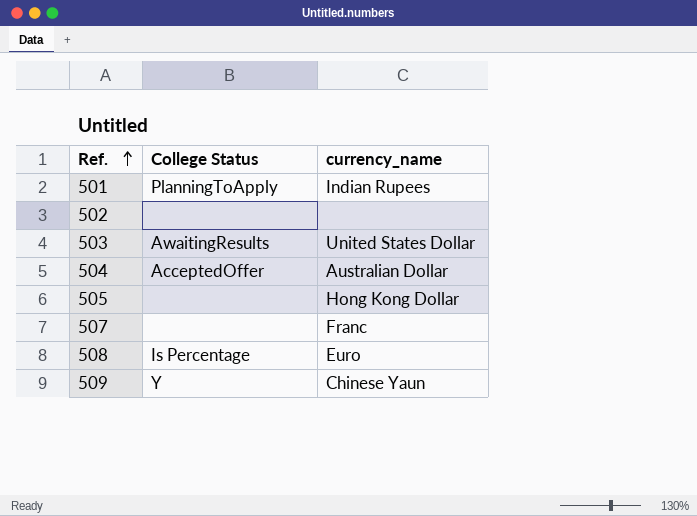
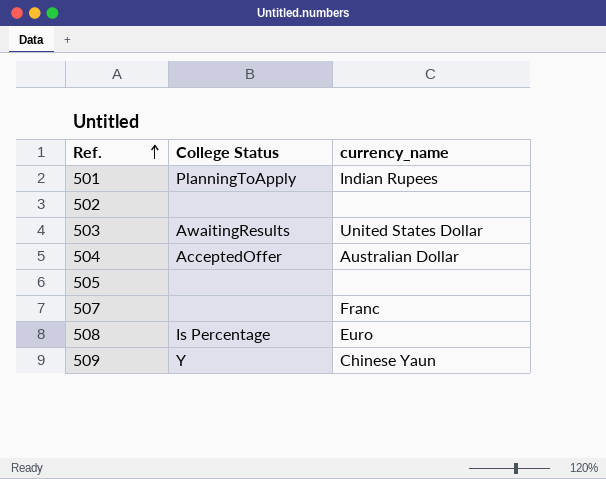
505 | currency_name: Hong Kong Dollar -> none

